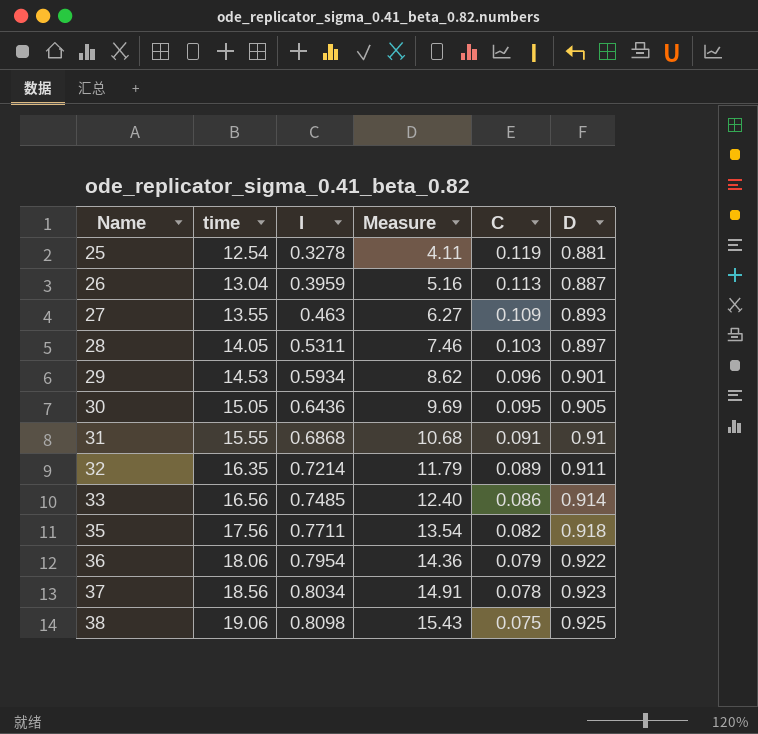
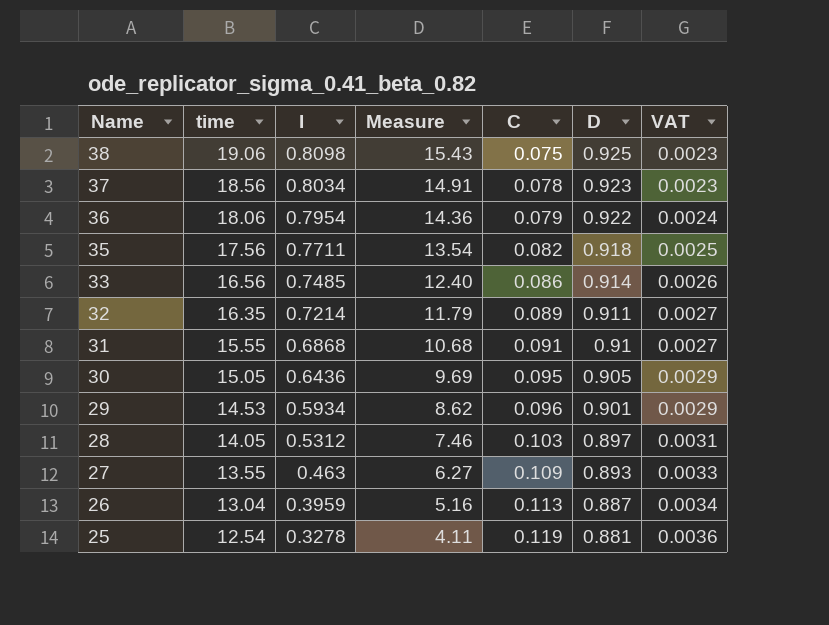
row order: Name ascending -> Name descending
column VAT | formula: none -> [C] * 0.03
28 | I: 0.5311 -> 0.5312

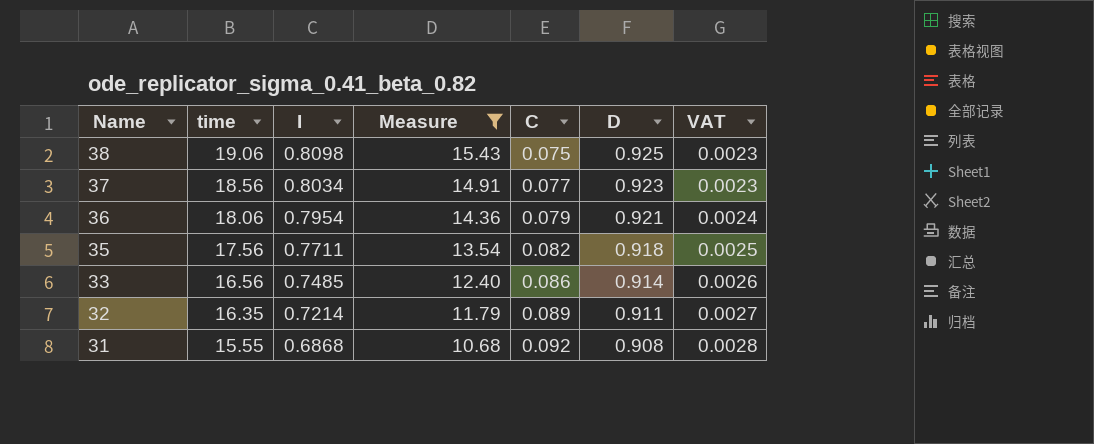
filter: none -> Measure >= 10.68
37 | C: 0.078 -> 0.077
36 | D: 0.922 -> 0.921
31 | C: 0.091 -> 0.092
31 | D: 0.91 -> 0.908
31 | VAT: 0.0027 -> 0.0028

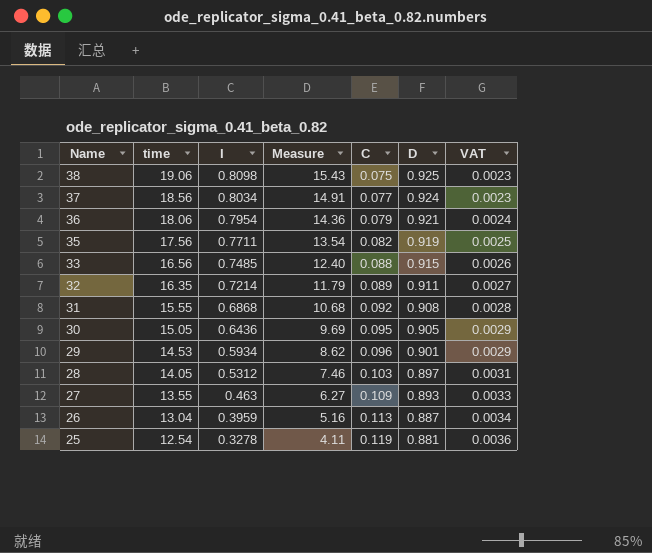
filter: Measure >= 10.68 -> none
37 | D: 0.923 -> 0.924
35 | D: 0.918 -> 0.919
33 | C: 0.086 -> 0.088
33 | D: 0.914 -> 0.915

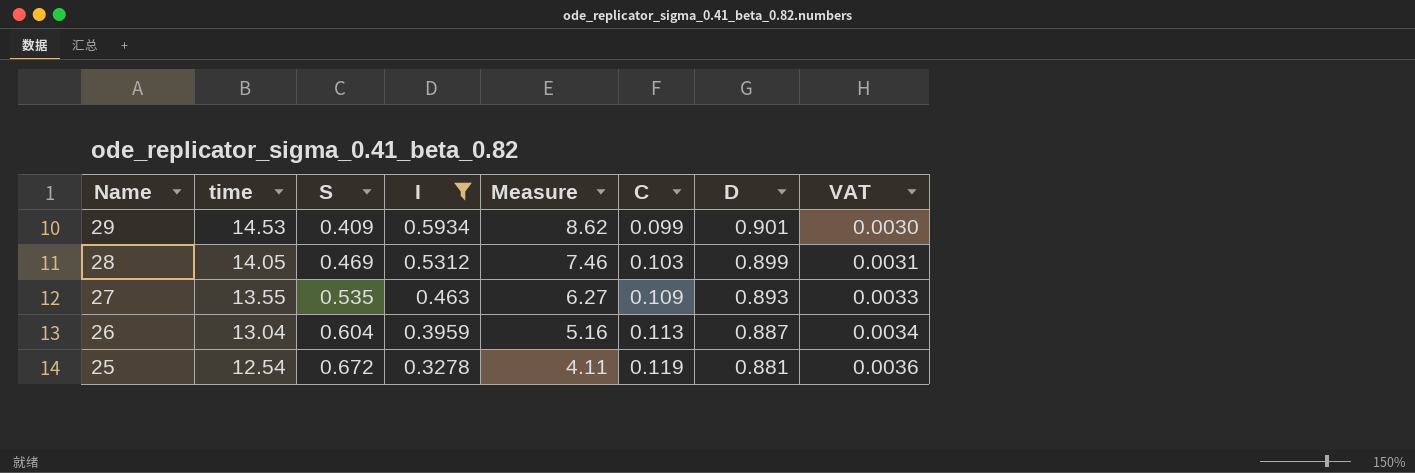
filter: none -> I <= 0.5934
column S | position: none -> 3
29 | C: 0.096 -> 0.099
29 | VAT: 0.0029 -> 0.0030
28 | D: 0.897 -> 0.899

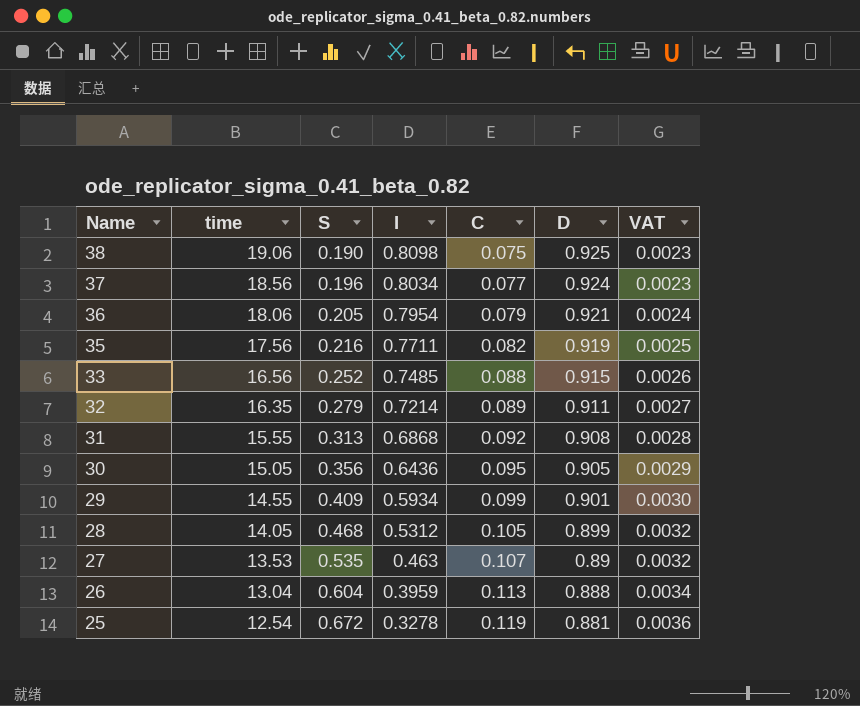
filter: I <= 0.5934 -> none
column Measure | formula: [time] * [I] -> none
29 | time: 14.53 -> 14.55
28 | S: 0.469 -> 0.468
28 | C: 0.103 -> 0.105
28 | VAT: 0.0031 -> 0.0032
27 | time: 13.55 -> 13.53
27 | C: 0.109 -> 0.107
27 | D: 0.893 -> 0.89
27 | VAT: 0.0033 -> 0.0032
26 | D: 0.887 -> 0.888

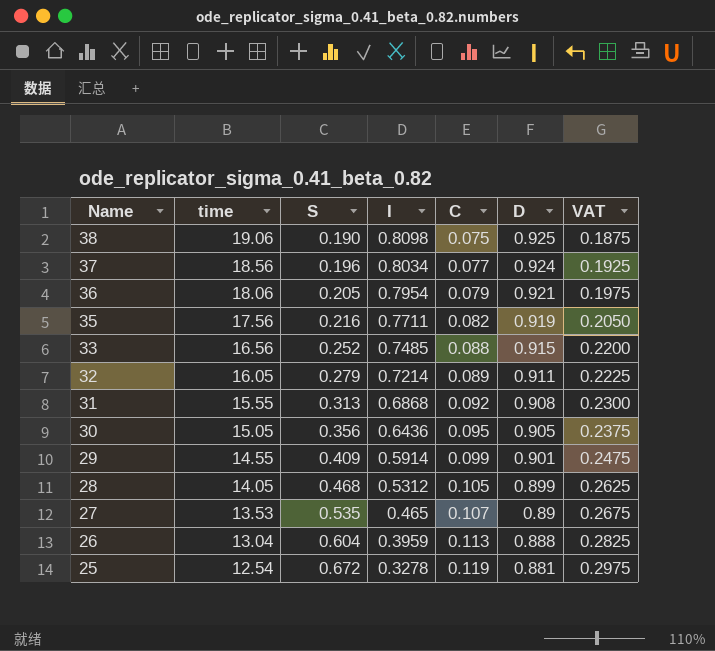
column VAT | formula: [C] * 0.03 -> [C] * 2.5
32 | time: 16.35 -> 16.05
29 | I: 0.5934 -> 0.5914
27 | I: 0.463 -> 0.465

